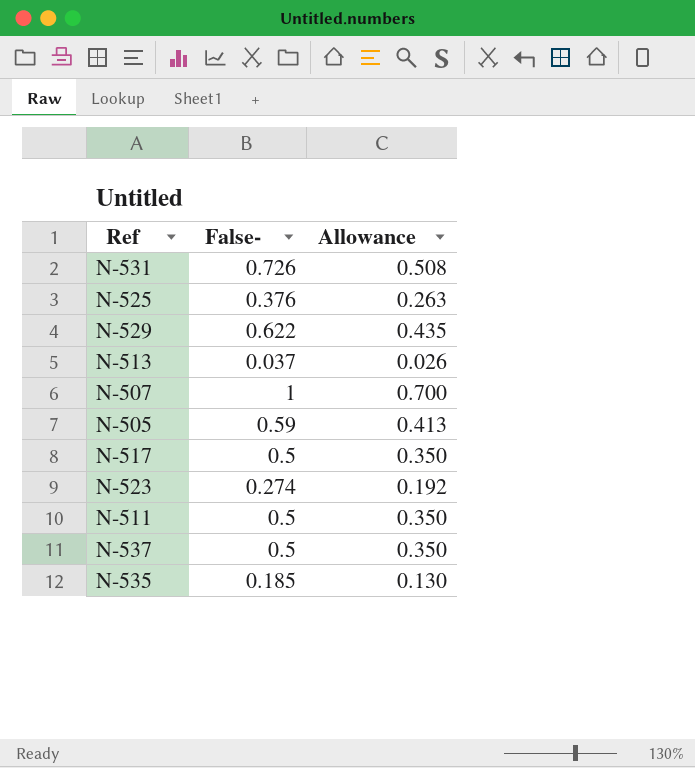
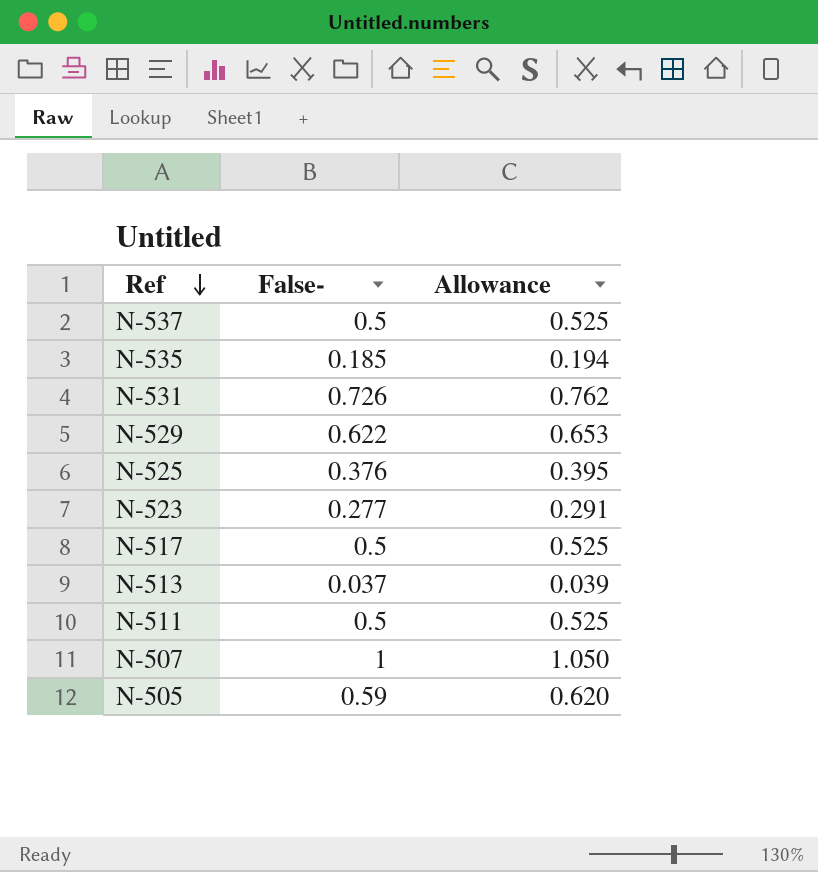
row order: none -> Ref descending
column Allowance | formula: [False-] * 0.7 -> [False-] * 1.05
N-523 | False-: 0.274 -> 0.277

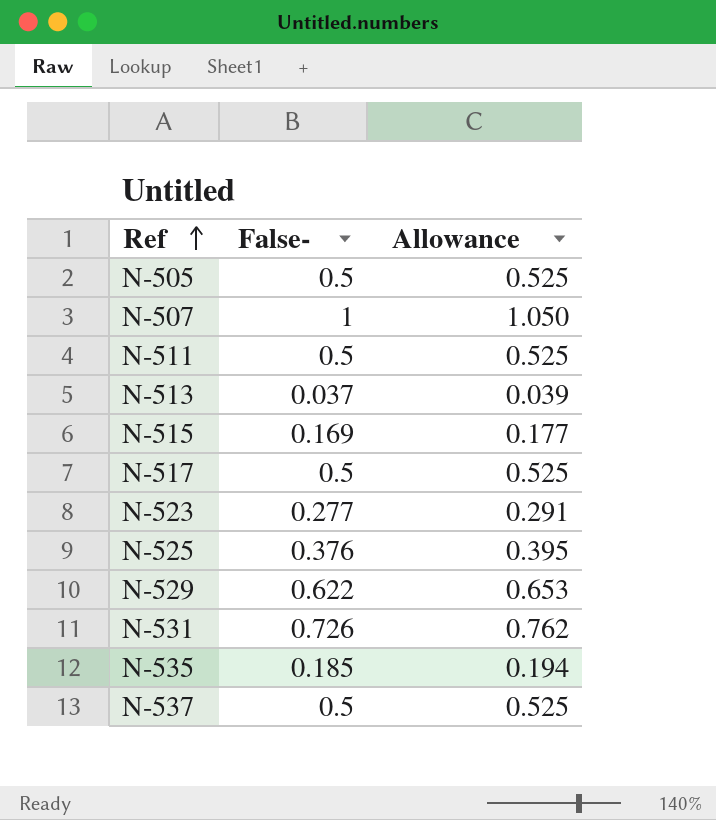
row order: Ref descending -> Ref ascending
N-505 | False-: 0.59 -> 0.5
N-505 | Allowance: 0.620 -> 0.525
row N-515: none -> 0.169 | 0.177

